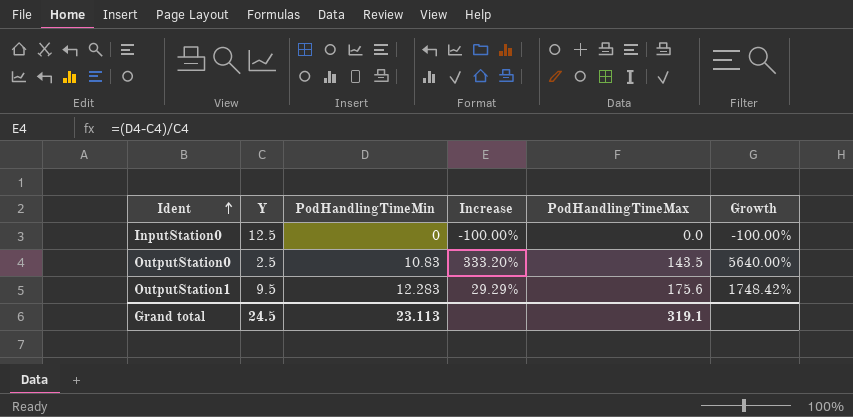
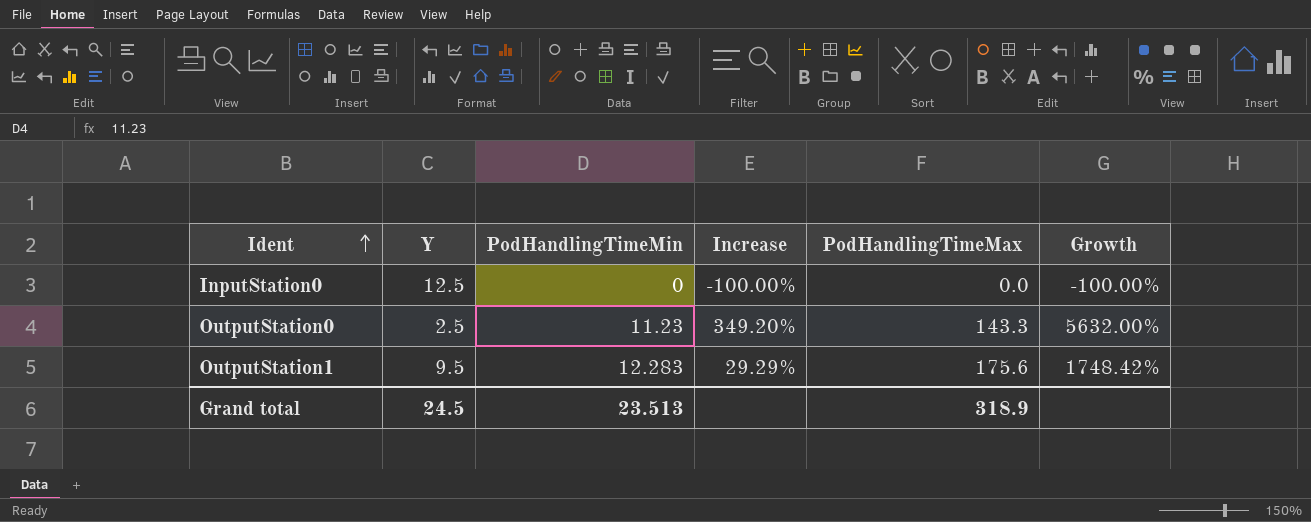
OutputStation0 | PodHandlingTimeMin: 10.83 -> 11.23
OutputStation0 | Increase: 333.20% -> 349.20%
OutputStation0 | PodHandlingTimeMax: 143.5 -> 143.3
OutputStation0 | Growth: 5640.00% -> 5632.00%
Grand total | PodHandlingTimeMin: 23.113 -> 23.513
Grand total | PodHandlingTimeMax: 319.1 -> 318.9

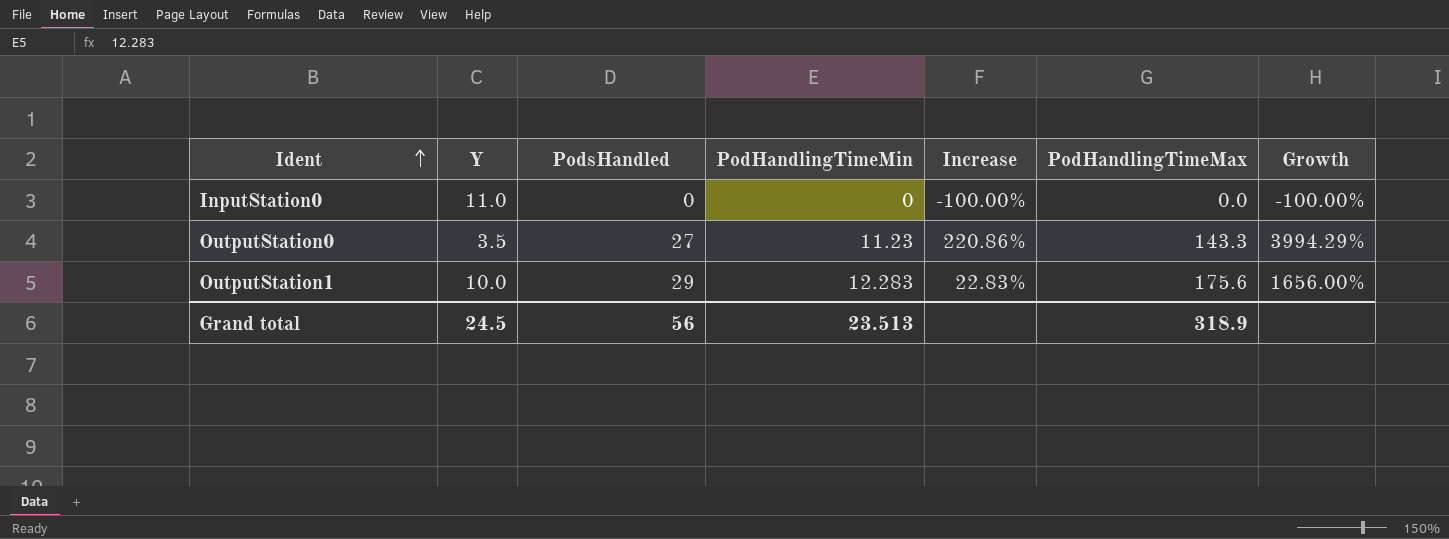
column PodsHandled | position: none -> 3
InputStation0 | Y: 12.5 -> 11.0
OutputStation0 | Y: 2.5 -> 3.5
OutputStation0 | Increase: 349.20% -> 220.86%
OutputStation0 | Growth: 5632.00% -> 3994.29%
OutputStation1 | Y: 9.5 -> 10.0
OutputStation1 | Increase: 29.29% -> 22.83%
OutputStation1 | Growth: 1748.42% -> 1656.00%

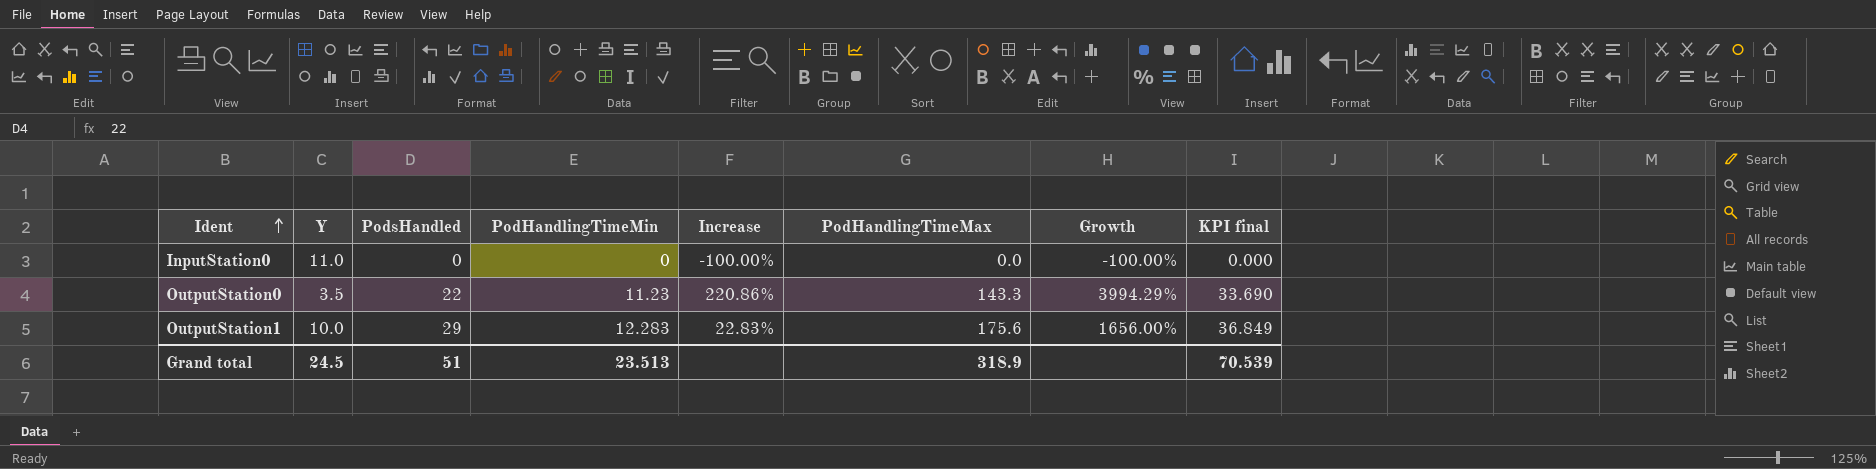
column KPI final | formula: none -> [PodHandlingTimeMin] * 3
OutputStation0 | PodsHandled: 27 -> 22
Grand total | PodsHandled: 56 -> 51

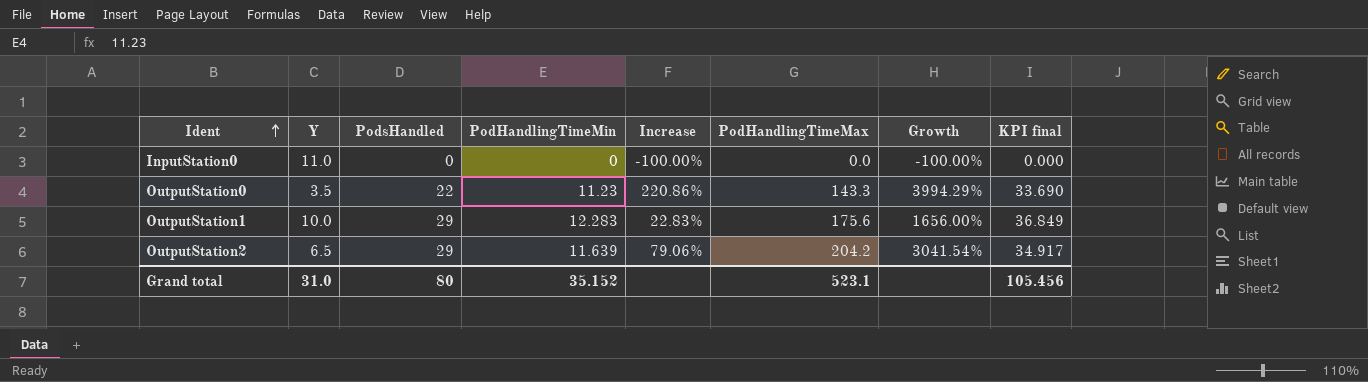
row OutputStation2: none -> 6.5 | 29 | 11.639 | 79.06% | 204.2 | 3041.54% | 34.917
Grand total | Y: 24.5 -> 31.0
Grand total | PodsHandled: 51 -> 80
Grand total | PodHandlingTimeMin: 23.513 -> 35.152
Grand total | PodHandlingTimeMax: 318.9 -> 523.1
Grand total | KPI final: 70.539 -> 105.456

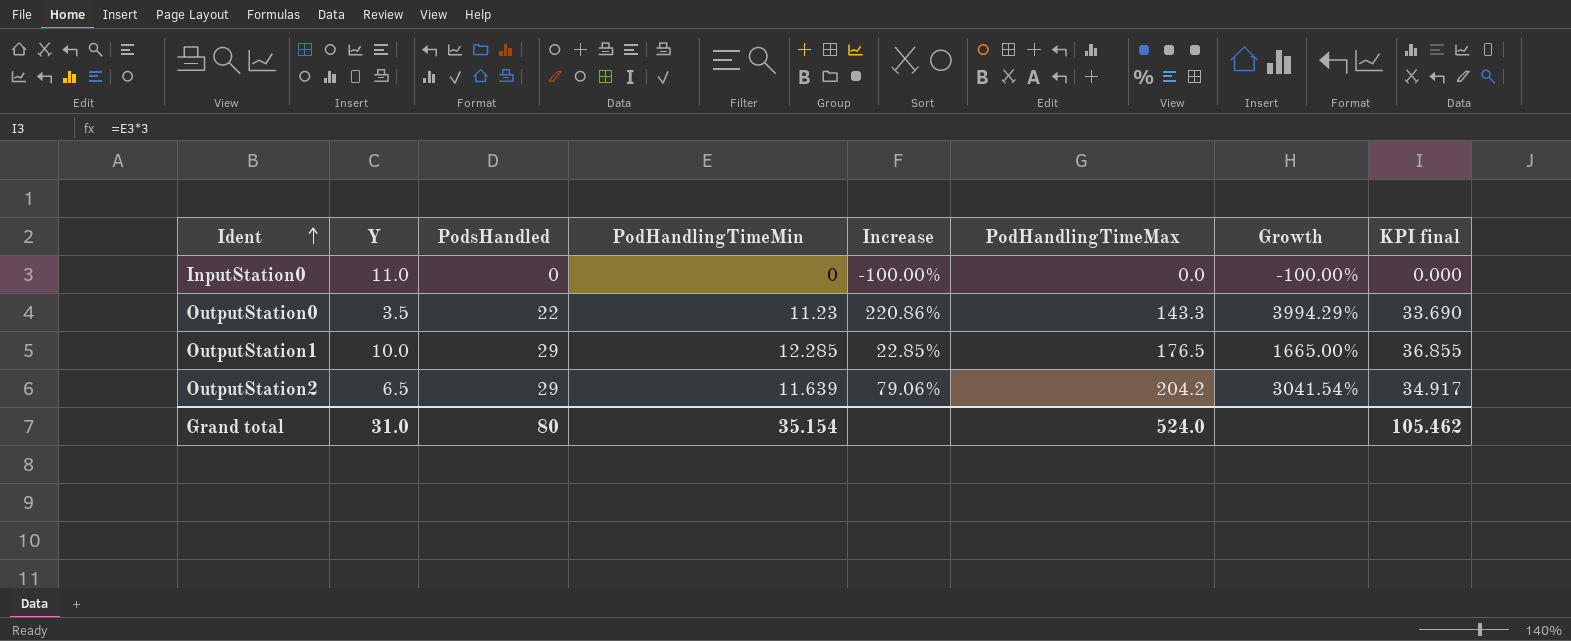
OutputStation1 | PodHandlingTimeMin: 12.283 -> 12.285
OutputStation1 | Increase: 22.83% -> 22.85%
OutputStation1 | PodHandlingTimeMax: 175.6 -> 176.5
OutputStation1 | Growth: 1656.00% -> 1665.00%
OutputStation1 | KPI final: 36.849 -> 36.855
Grand total | PodHandlingTimeMin: 35.152 -> 35.154
Grand total | PodHandlingTimeMax: 523.1 -> 524.0
Grand total | KPI final: 105.456 -> 105.462

